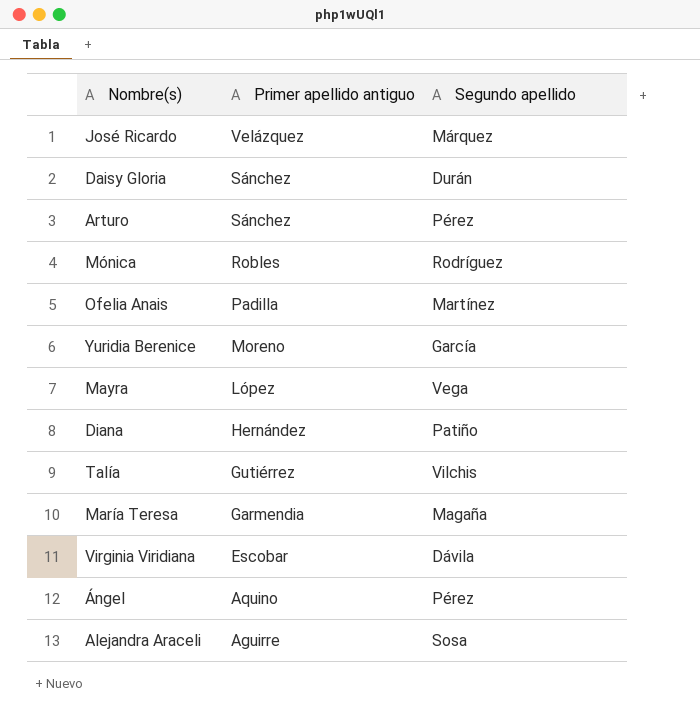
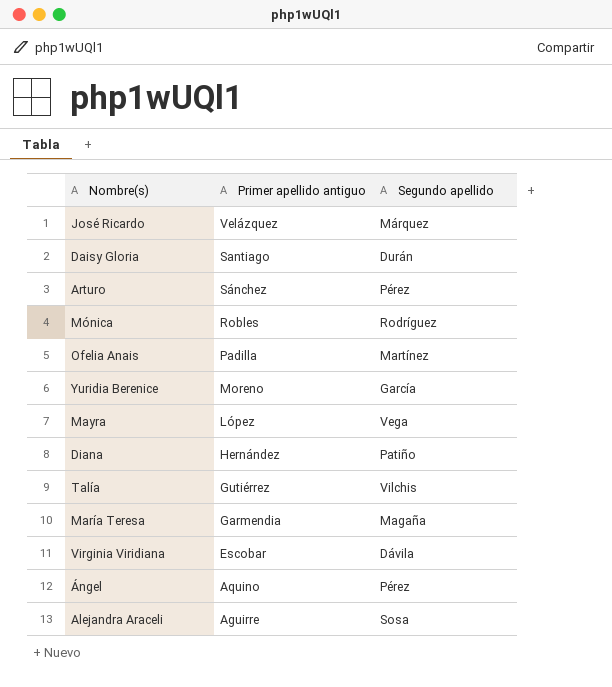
Daisy Gloria | Primer apellido antiguo: Sánchez -> Santiago

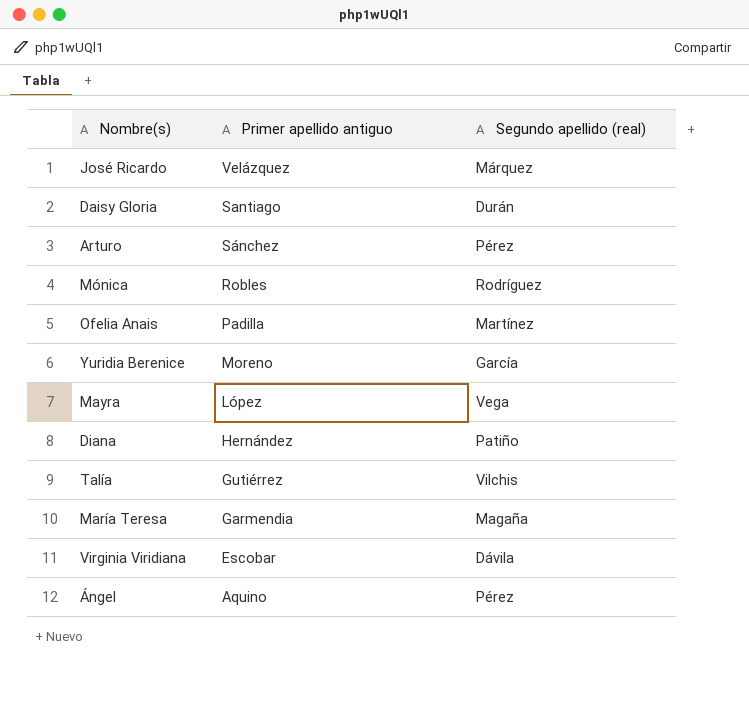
column name: Segundo apellido -> Segundo apellido (real)
row Alejandra Araceli: Aguirre | Sosa -> none

